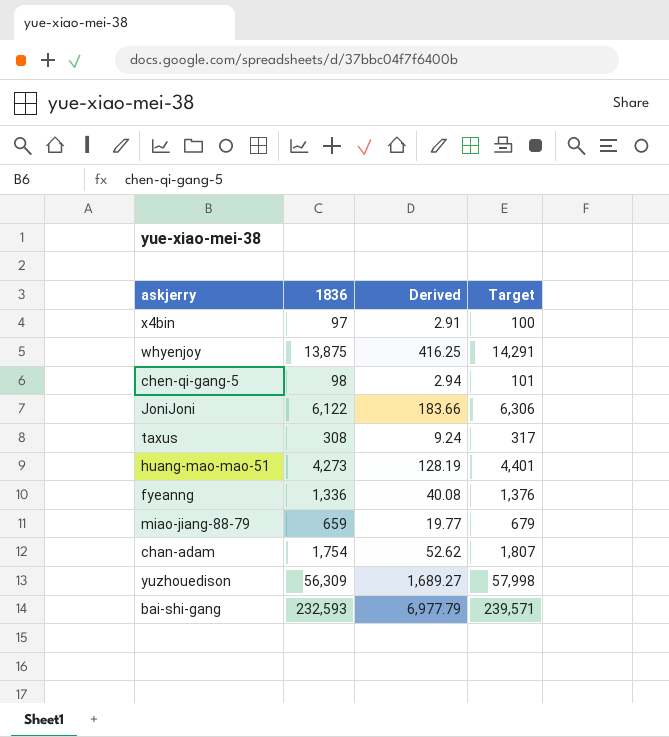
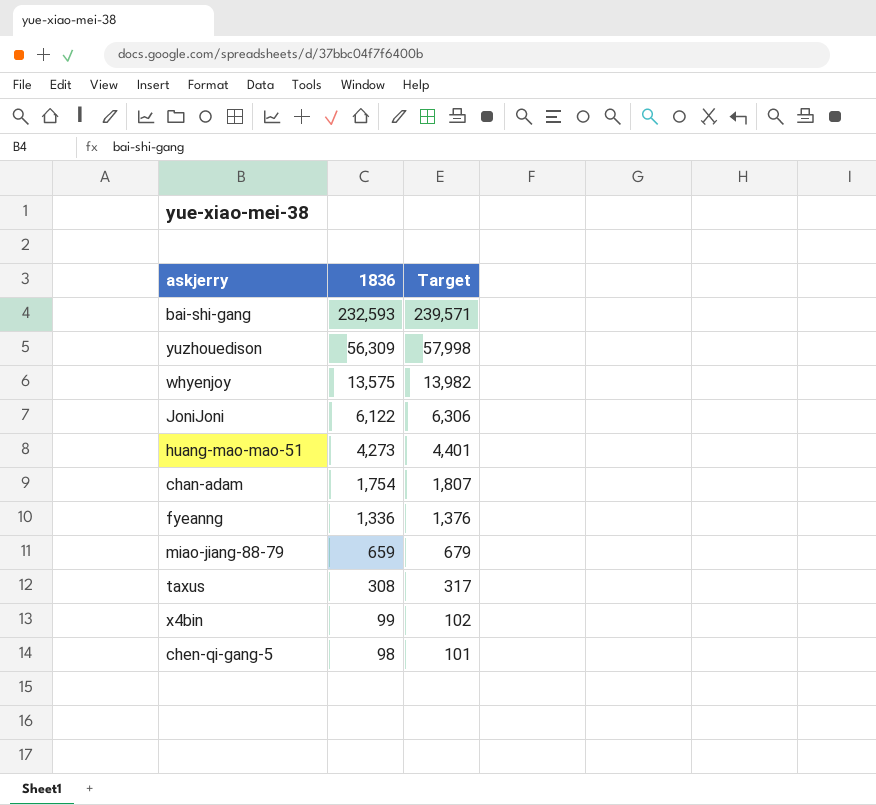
row order: none -> 1836 descending
column Derived | formula: [1836] * 0.03 -> none
whyenjoy | 1836: 13,875 -> 13,575
whyenjoy | Target: 14,291 -> 13,982
x4bin | 1836: 97 -> 99
x4bin | Target: 100 -> 102

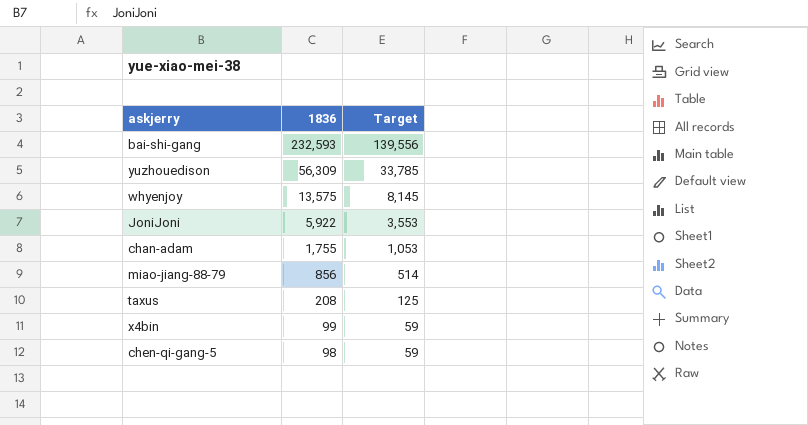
column Target | formula: [1836] * 1.03 -> [1836] * 0.6
row huang-mao-mao-51: 4,273 | 4,401 -> none
row fyeanng: 1,336 | 1,376 -> none
JoniJoni | 1836: 6,122 -> 5,922
chan-adam | 1836: 1,754 -> 1,755
miao-jiang-88-79 | 1836: 659 -> 856
taxus | 1836: 308 -> 208

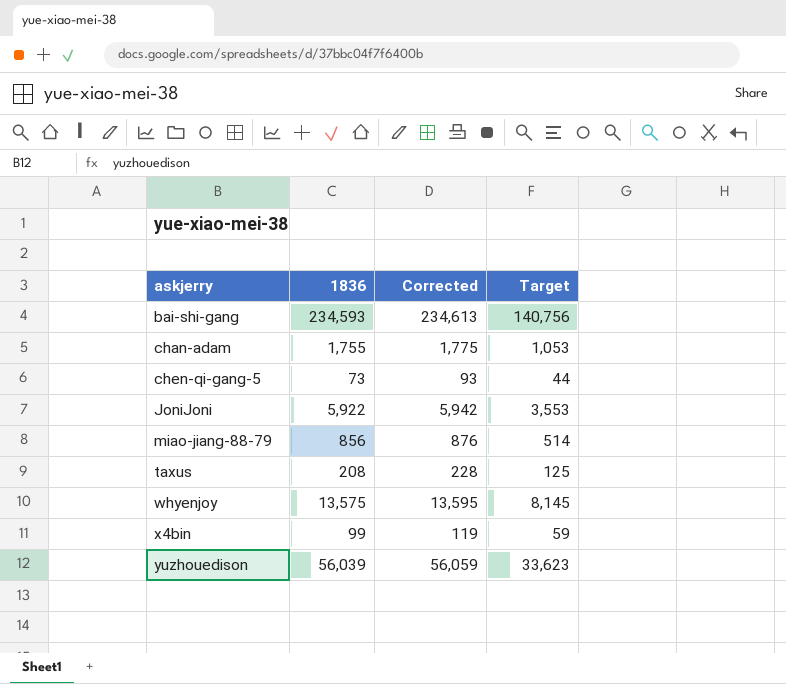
row order: 1836 descending -> askjerry ascending
column Corrected | formula: none -> [1836] + 20
bai-shi-gang | 1836: 232,593 -> 234,593
bai-shi-gang | Target: 139,556 -> 140,756
chen-qi-gang-5 | 1836: 98 -> 73
chen-qi-gang-5 | Target: 59 -> 44
yuzhouedison | 1836: 56,309 -> 56,039
yuzhouedison | Target: 33,785 -> 33,623

